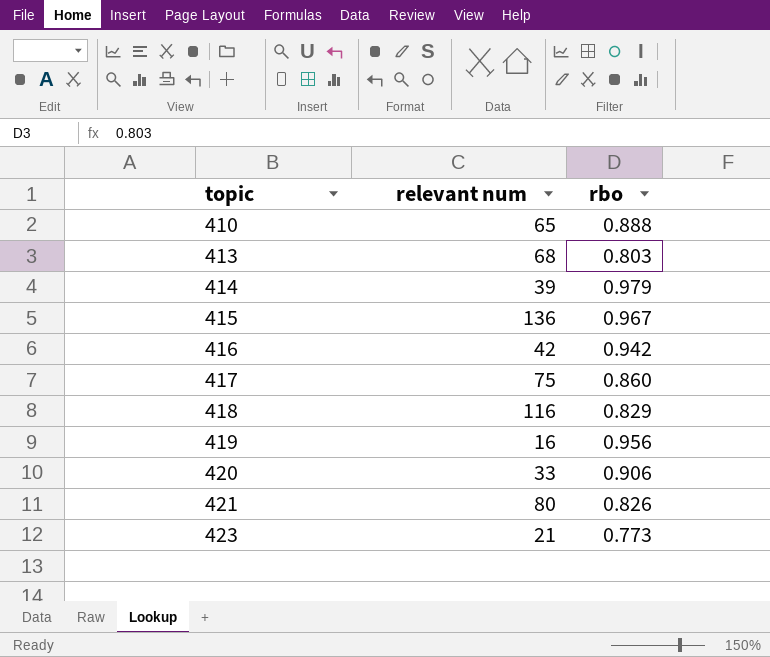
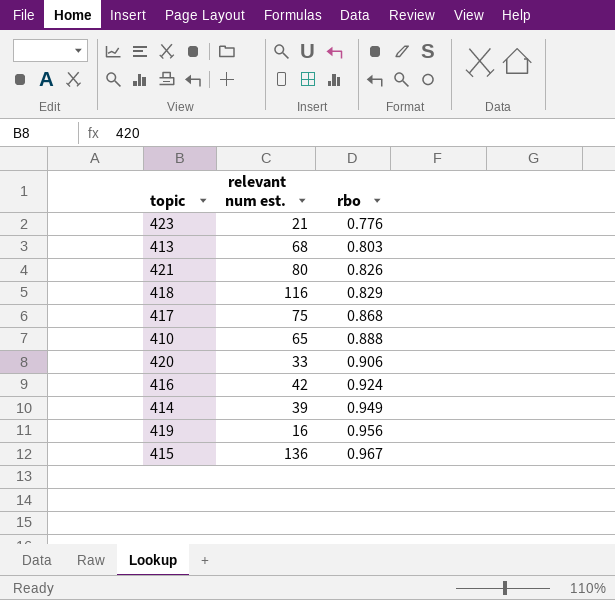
row order: topic ascending -> rbo ascending
column name: relevant num -> relevant num est.
423 | rbo: 0.773 -> 0.776
417 | rbo: 0.860 -> 0.868
416 | rbo: 0.942 -> 0.924
414 | rbo: 0.979 -> 0.949

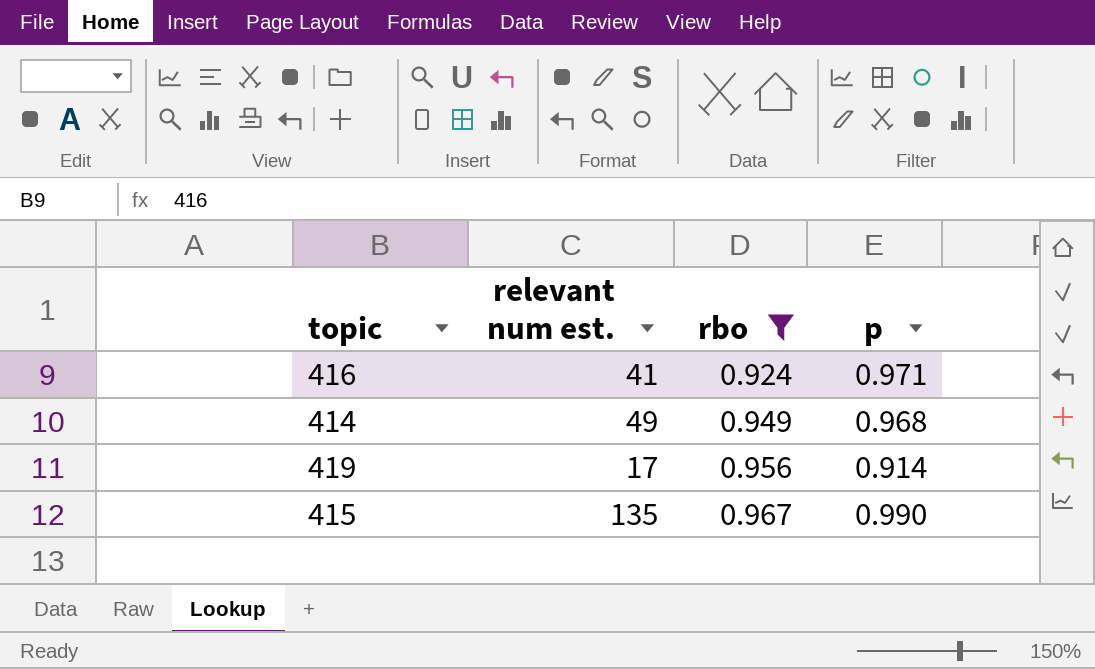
filter: none -> rbo >= 0.924
column p | position: none -> 4
416 | relevant num est.: 42 -> 41
414 | relevant num est.: 39 -> 49
419 | relevant num est.: 16 -> 17
415 | relevant num est.: 136 -> 135

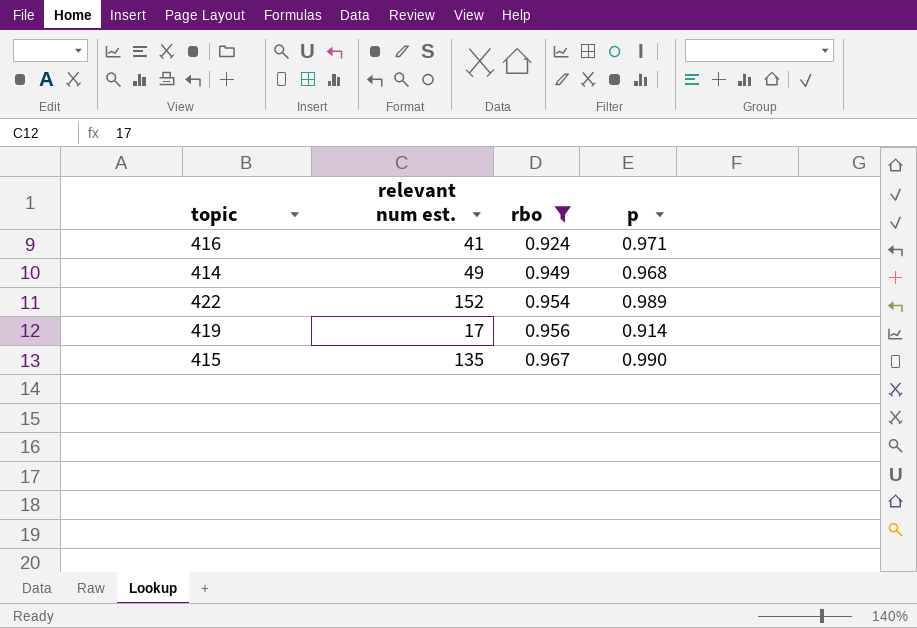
row 422: none -> 152 | 0.954 | 0.989

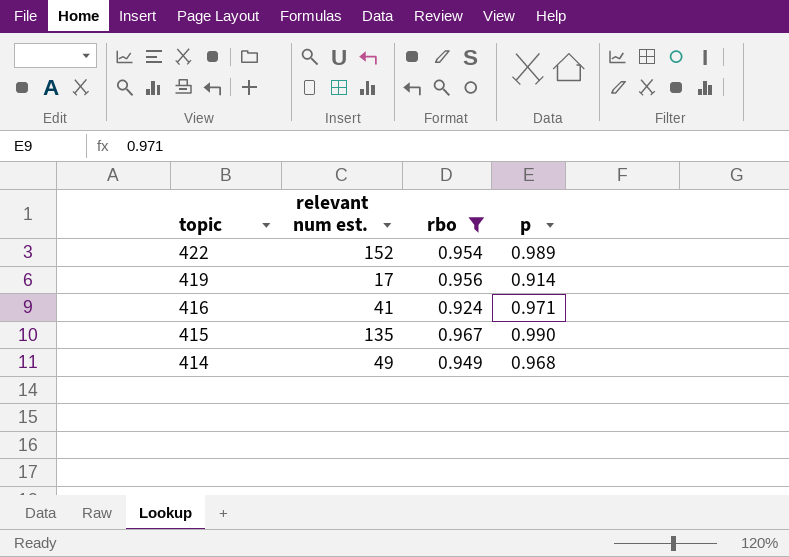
row order: rbo ascending -> topic descending

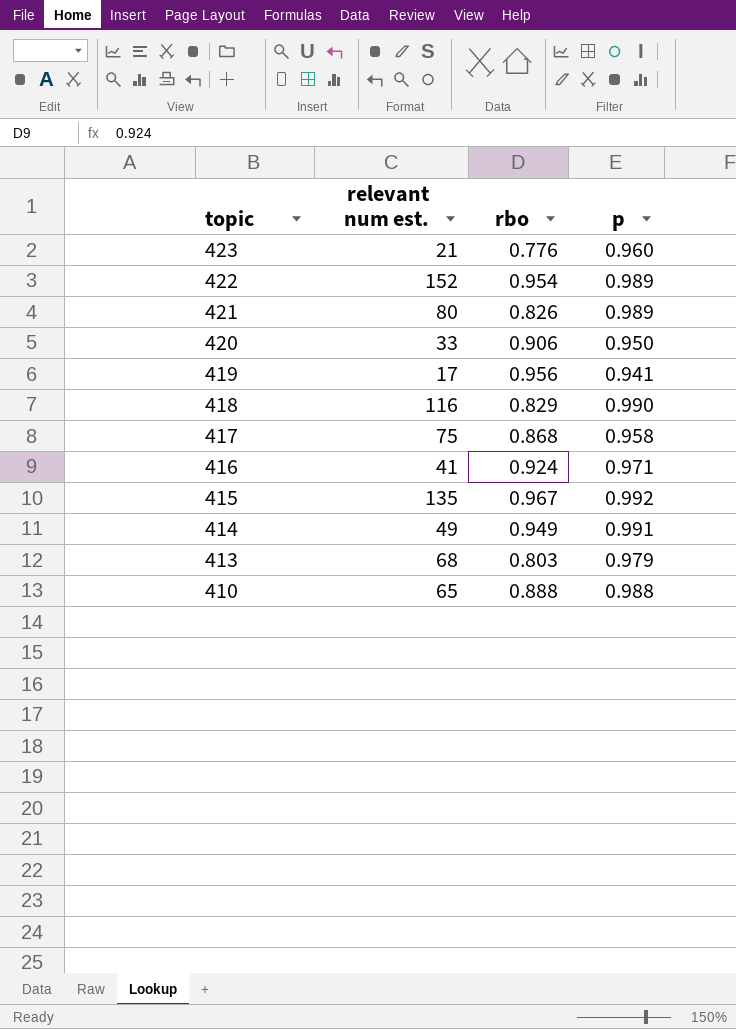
filter: rbo >= 0.924 -> none
419 | p: 0.914 -> 0.941
415 | p: 0.990 -> 0.992
414 | p: 0.968 -> 0.991

